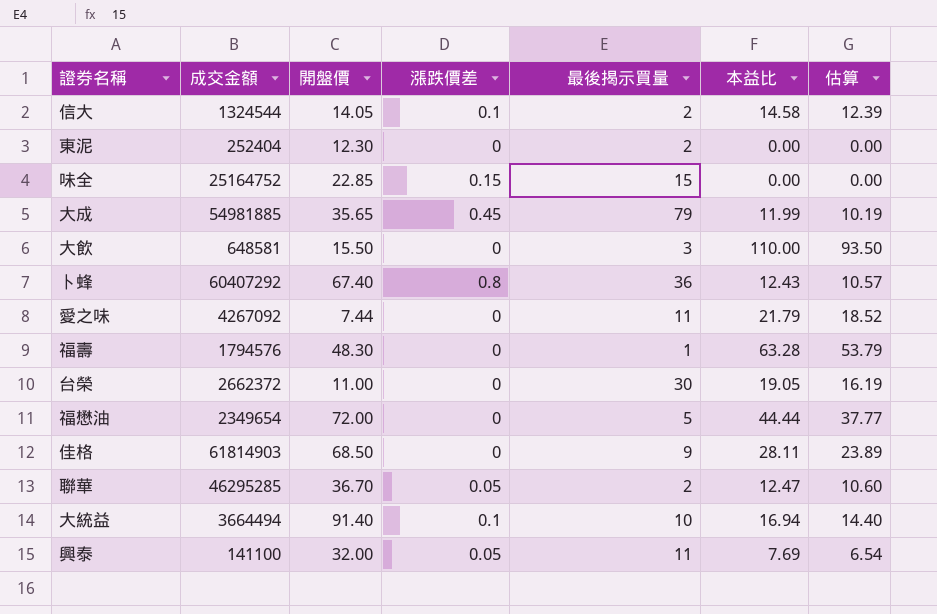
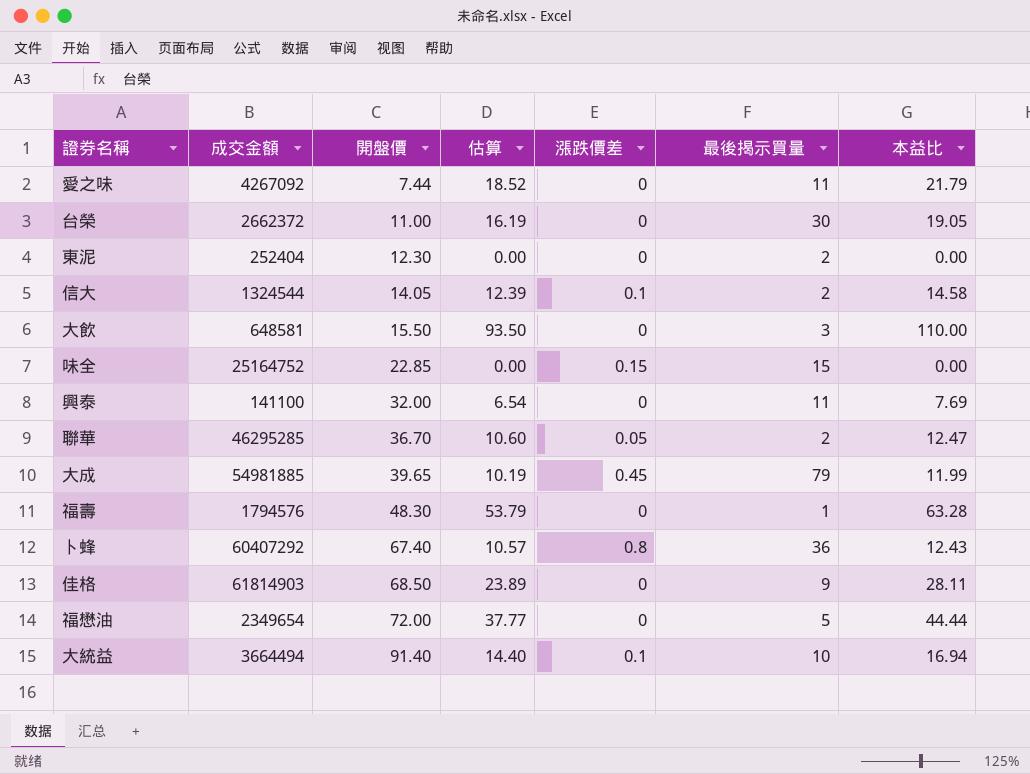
row order: none -> 開盤價 ascending
column 估算 | position: 7 -> 4
興泰 | 漲跌價差: 0.05 -> 0
大成 | 開盤價: 35.65 -> 39.65

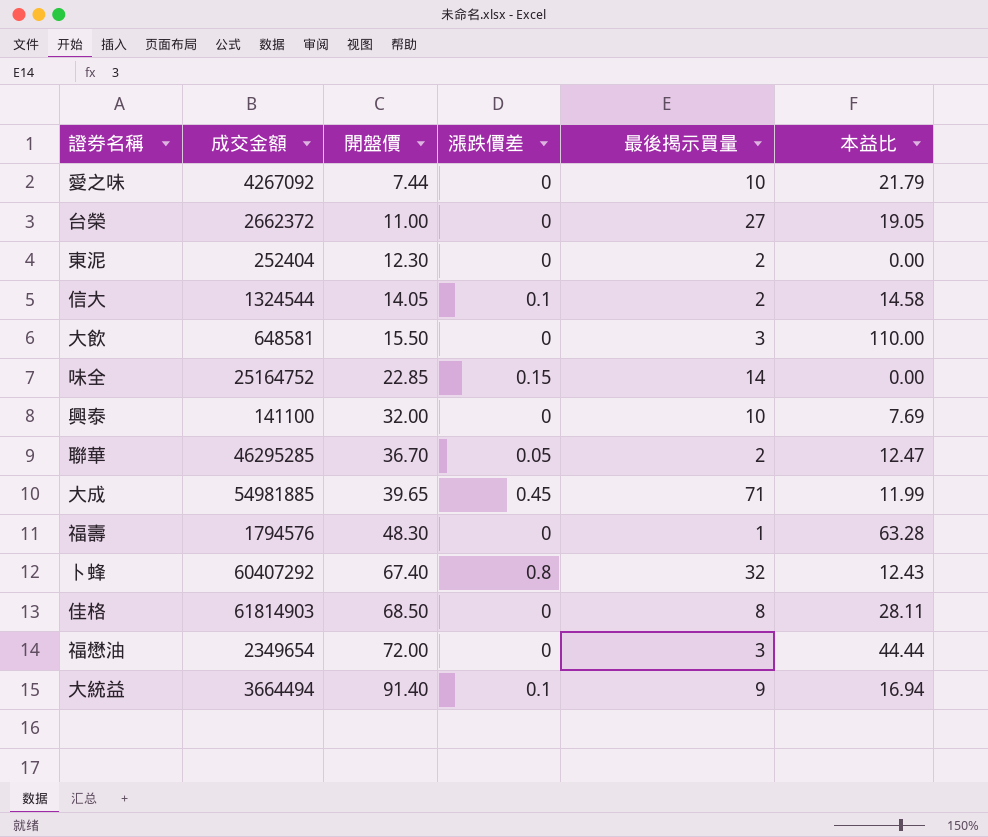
column 估算 | formula: [本益比] * 0.85 -> none
愛之味 | 最後揭示買量: 11 -> 10
台榮 | 最後揭示買量: 30 -> 27
味全 | 最後揭示買量: 15 -> 14
興泰 | 最後揭示買量: 11 -> 10
大成 | 最後揭示買量: 79 -> 71
卜蜂 | 最後揭示買量: 36 -> 32
佳格 | 最後揭示買量: 9 -> 8
福懋油 | 最後揭示買量: 5 -> 3
大統益 | 最後揭示買量: 10 -> 9

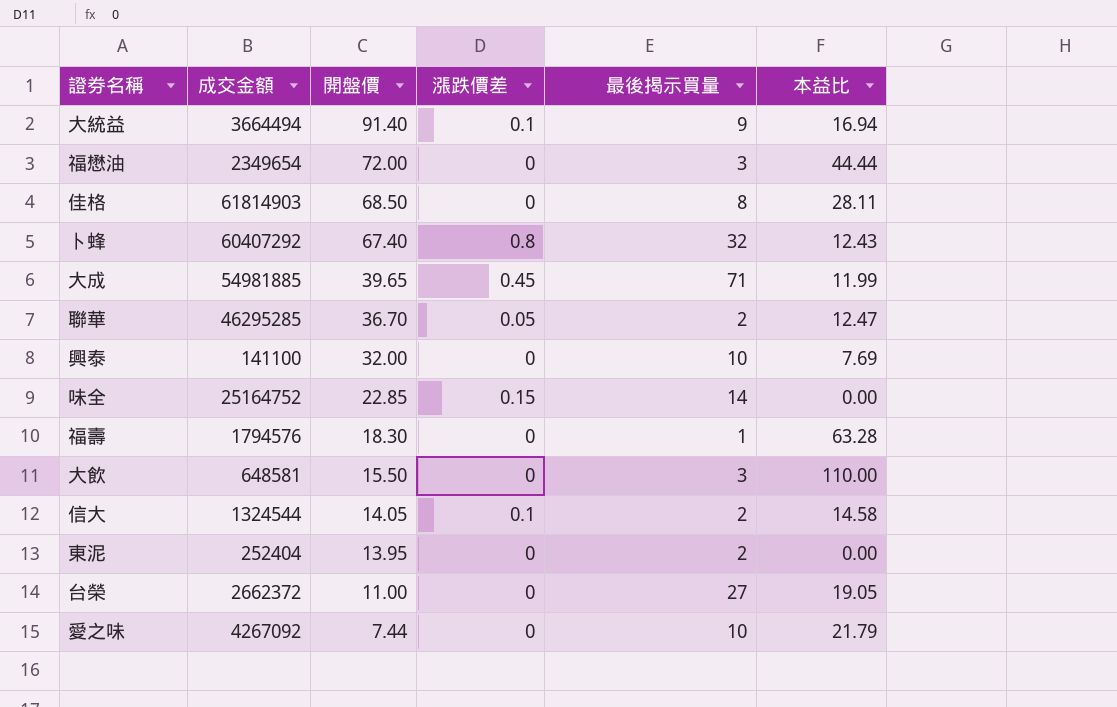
row order: 開盤價 ascending -> 開盤價 descending
福壽 | 開盤價: 48.30 -> 18.30
東泥 | 開盤價: 12.30 -> 13.95

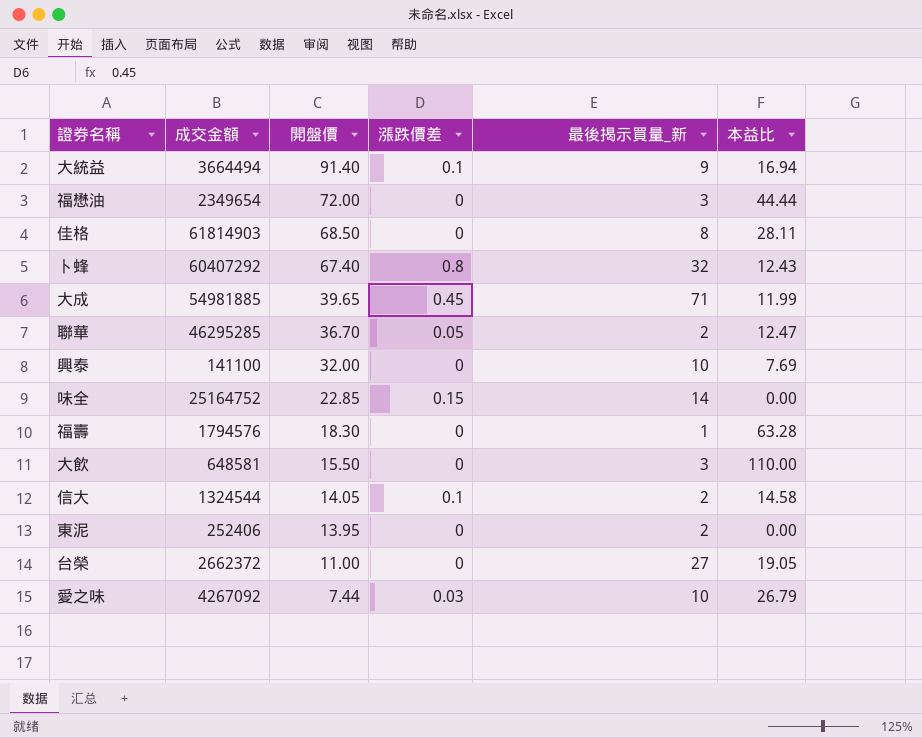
column name: 最後揭示買量 -> 最後揭示買量_新
東泥 | 成交金額: 252404 -> 252406
愛之味 | 漲跌價差: 0 -> 0.03
愛之味 | 本益比: 21.79 -> 26.79

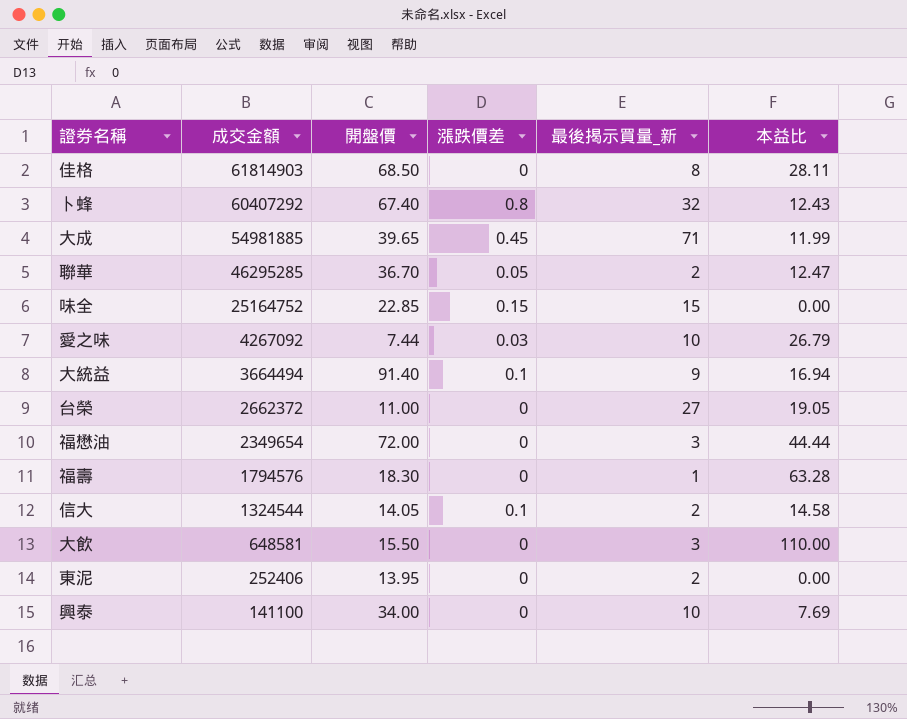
row order: 開盤價 descending -> 成交金額 descending
味全 | 最後揭示買量_新: 14 -> 15
興泰 | 開盤價: 32.00 -> 34.00

